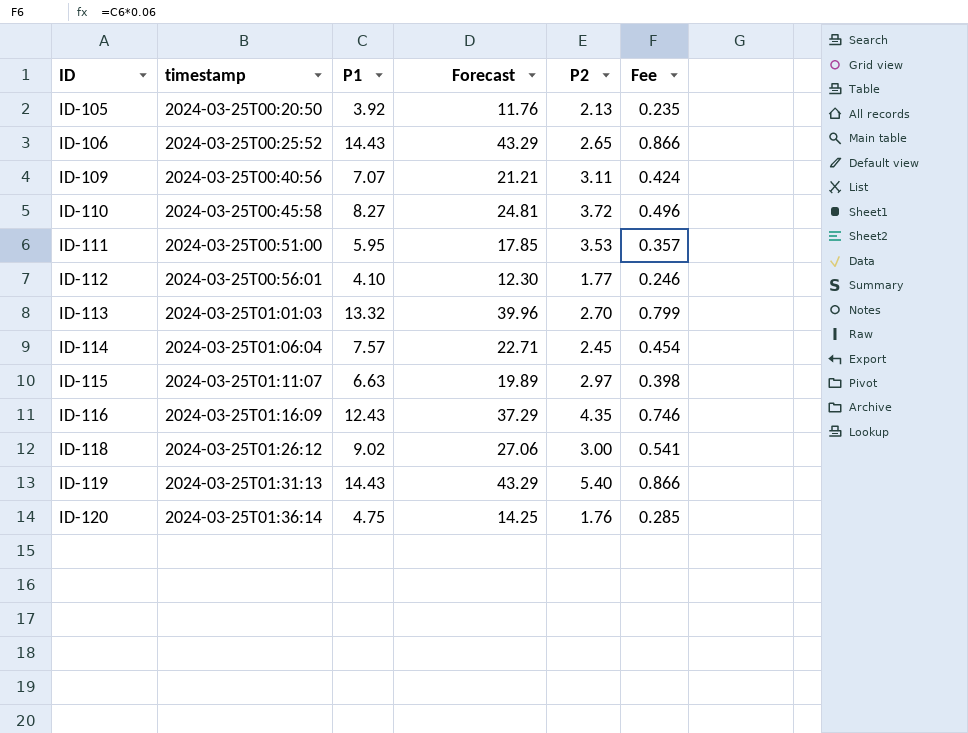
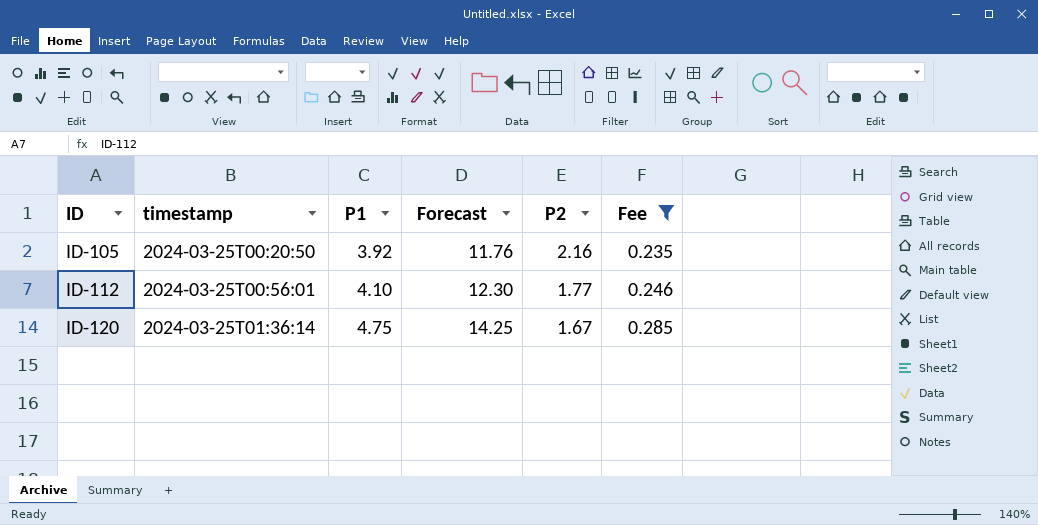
filter: none -> Fee <= 0.285
ID-105 | P2: 2.13 -> 2.16
ID-120 | P2: 1.76 -> 1.67

